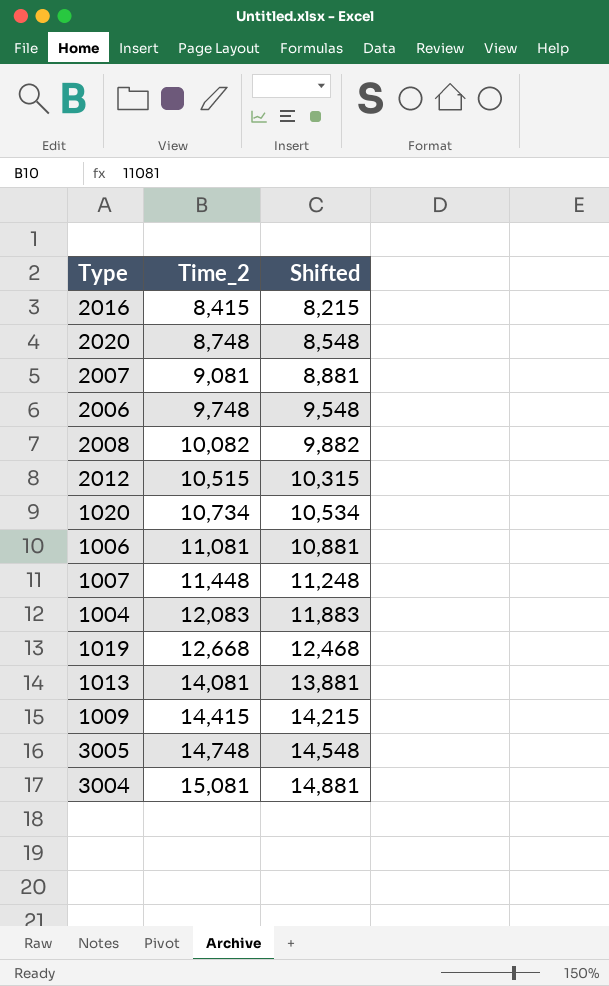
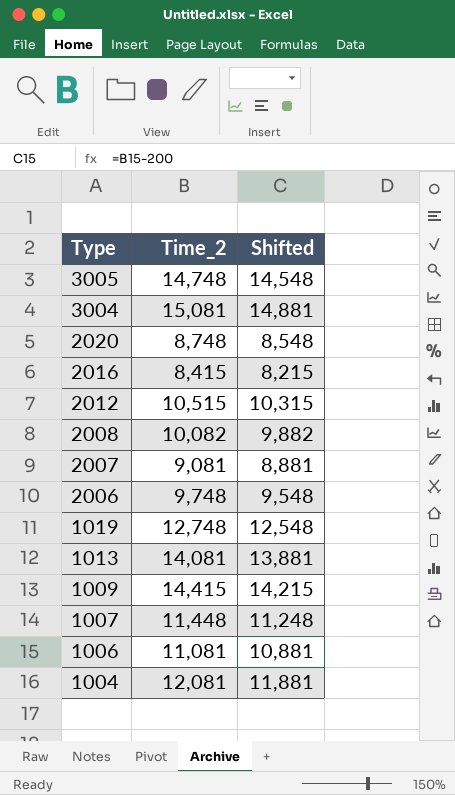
row order: Time_2 ascending -> Type descending
row 1020: 10,734 | 10,534 -> none
1019 | Time_2: 12,668 -> 12,748
1019 | Shifted: 12,468 -> 12,548
1004 | Time_2: 12,083 -> 12,081
1004 | Shifted: 11,883 -> 11,881

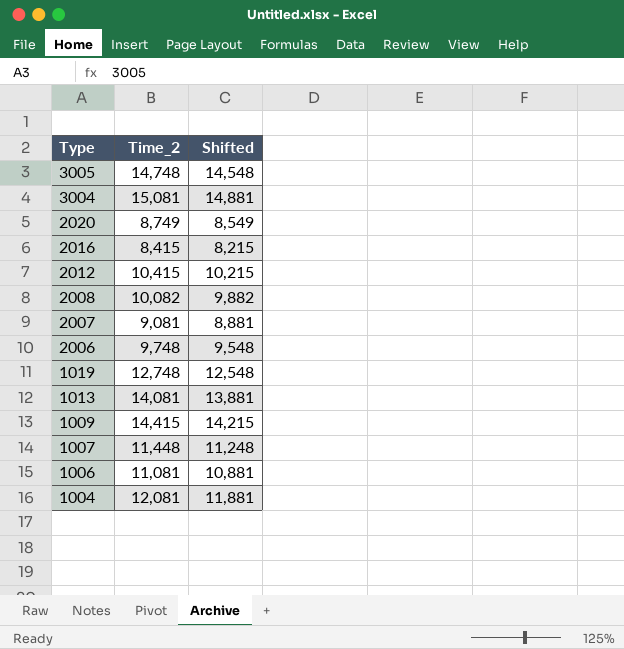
2020 | Time_2: 8,748 -> 8,749
2020 | Shifted: 8,548 -> 8,549
2012 | Time_2: 10,515 -> 10,415
2012 | Shifted: 10,315 -> 10,215

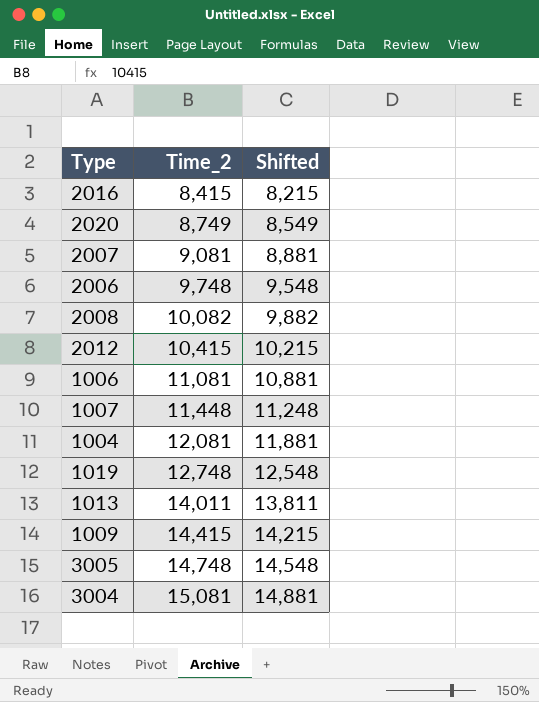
row order: Type descending -> Time_2 ascending
1013 | Time_2: 14,081 -> 14,011
1013 | Shifted: 13,881 -> 13,811

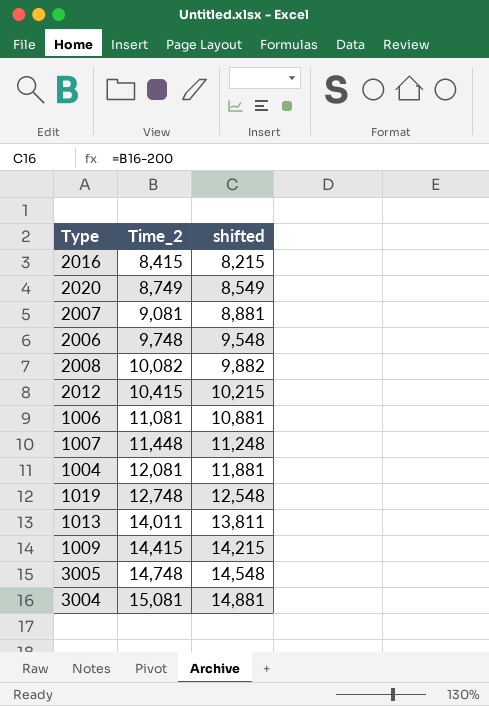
column name: Shifted -> shifted

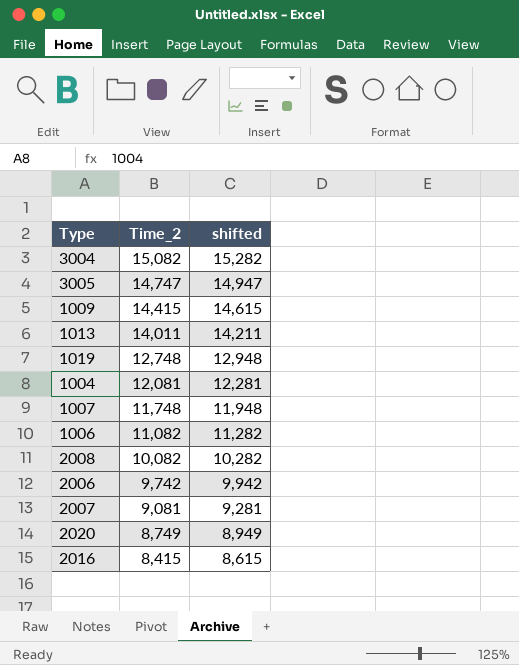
row order: Time_2 ascending -> Time_2 descending
column shifted | formula: [Time_2] - 200 -> [Time_2] + 200
row 2012: 10,415 | 10,215 -> none
3004 | Time_2: 15,081 -> 15,082
3005 | Time_2: 14,748 -> 14,747
1007 | Time_2: 11,448 -> 11,748
1006 | Time_2: 11,081 -> 11,082
2006 | Time_2: 9,748 -> 9,742

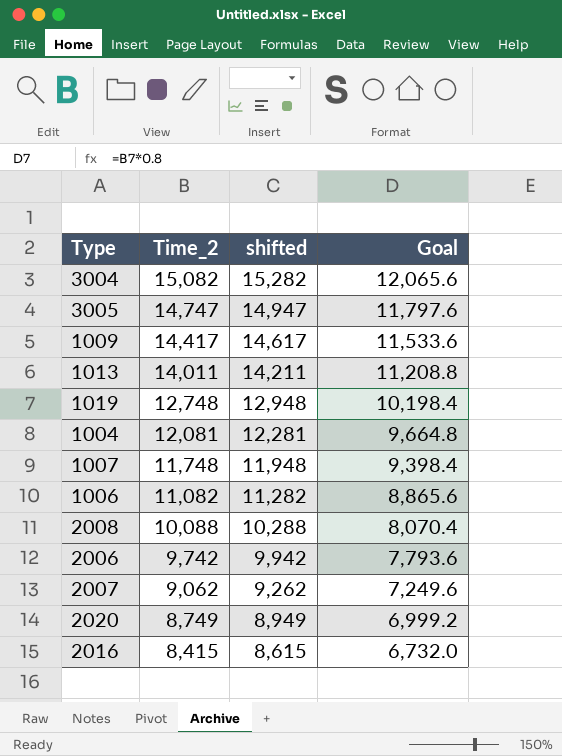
column Goal | formula: none -> [Time_2] * 0.8
1009 | Time_2: 14,415 -> 14,417
1009 | shifted: 14,615 -> 14,617
2008 | Time_2: 10,082 -> 10,088
2008 | shifted: 10,282 -> 10,288
2007 | Time_2: 9,081 -> 9,062
2007 | shifted: 9,281 -> 9,262

